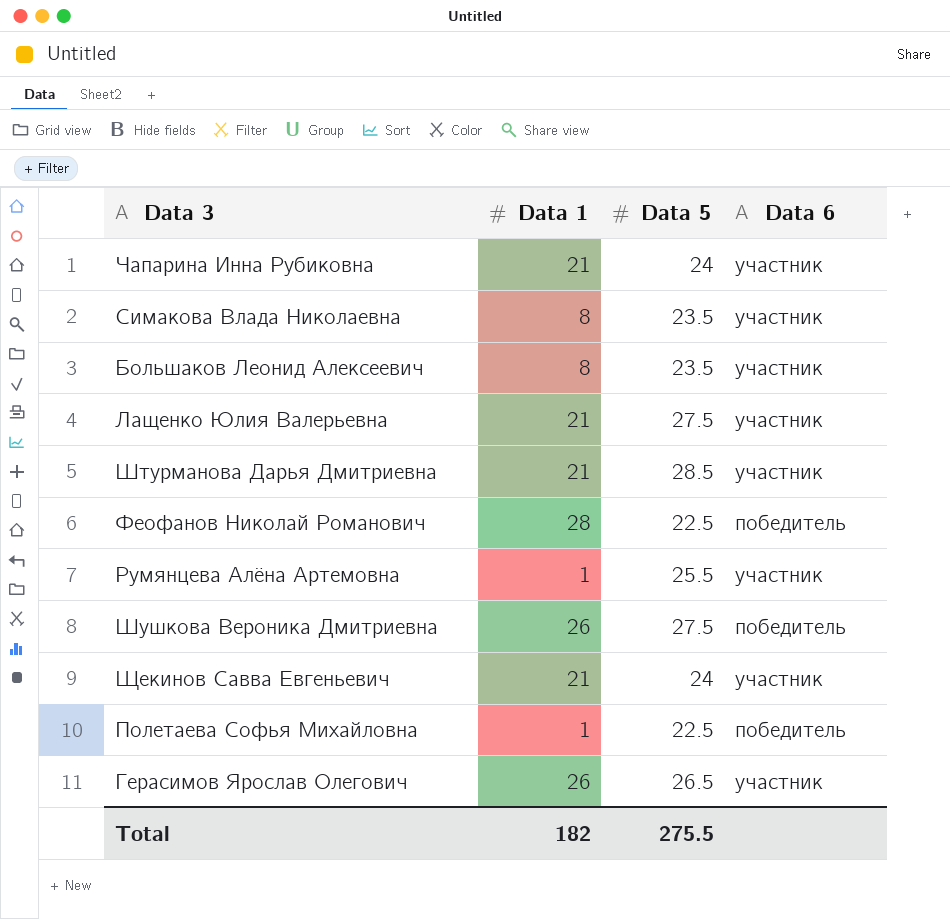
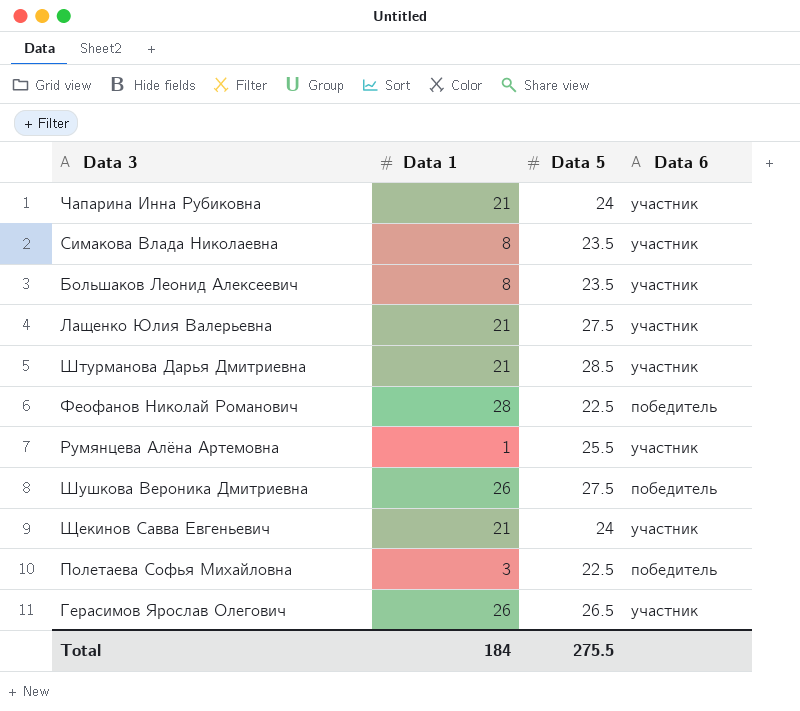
Полетаева Софья Михайловна | Data 1: 1 -> 3
Total | Data 1: 182 -> 184

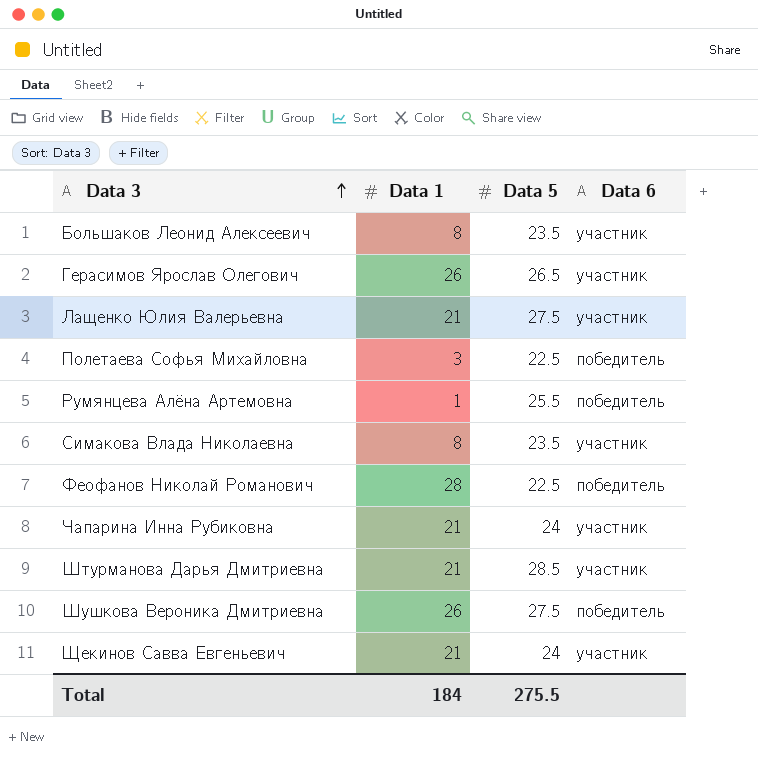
row order: none -> Data 3 ascending
Румянцева Алёна Артемовна | Data 6: участник -> победитель

